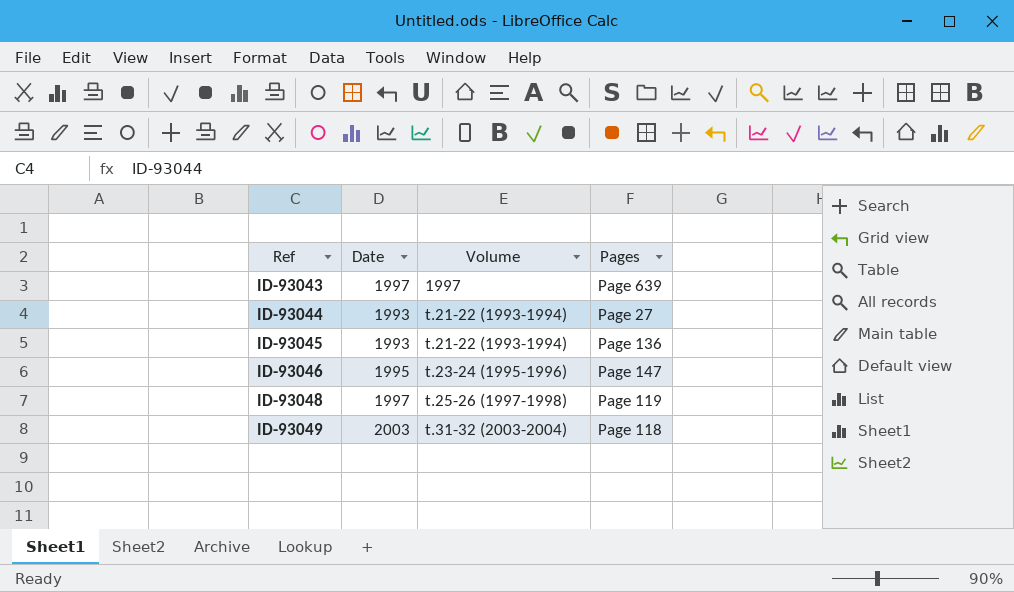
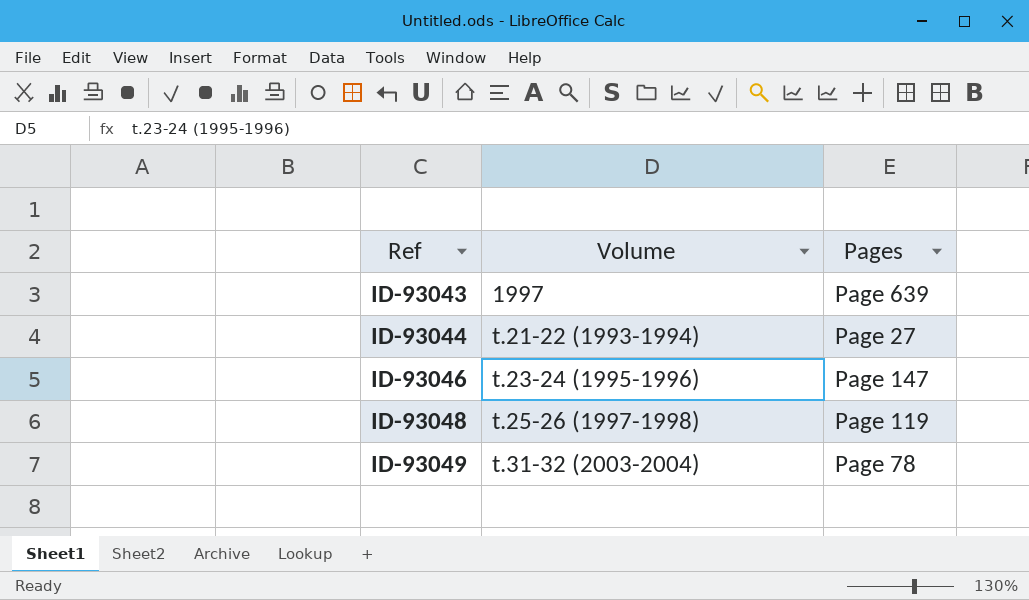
column Date | position: 2 -> none
row ID-93045: 1993 | t.21-22 (1993-1994) | Page 136 -> none
ID-93049 | Pages: Page 118 -> Page 78

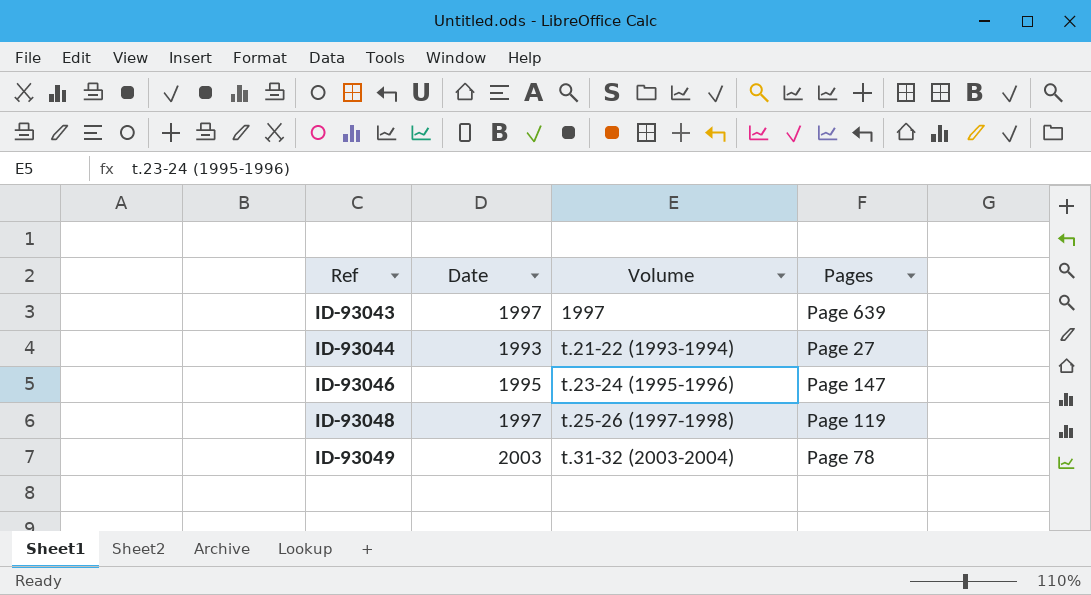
column Date | position: none -> 2

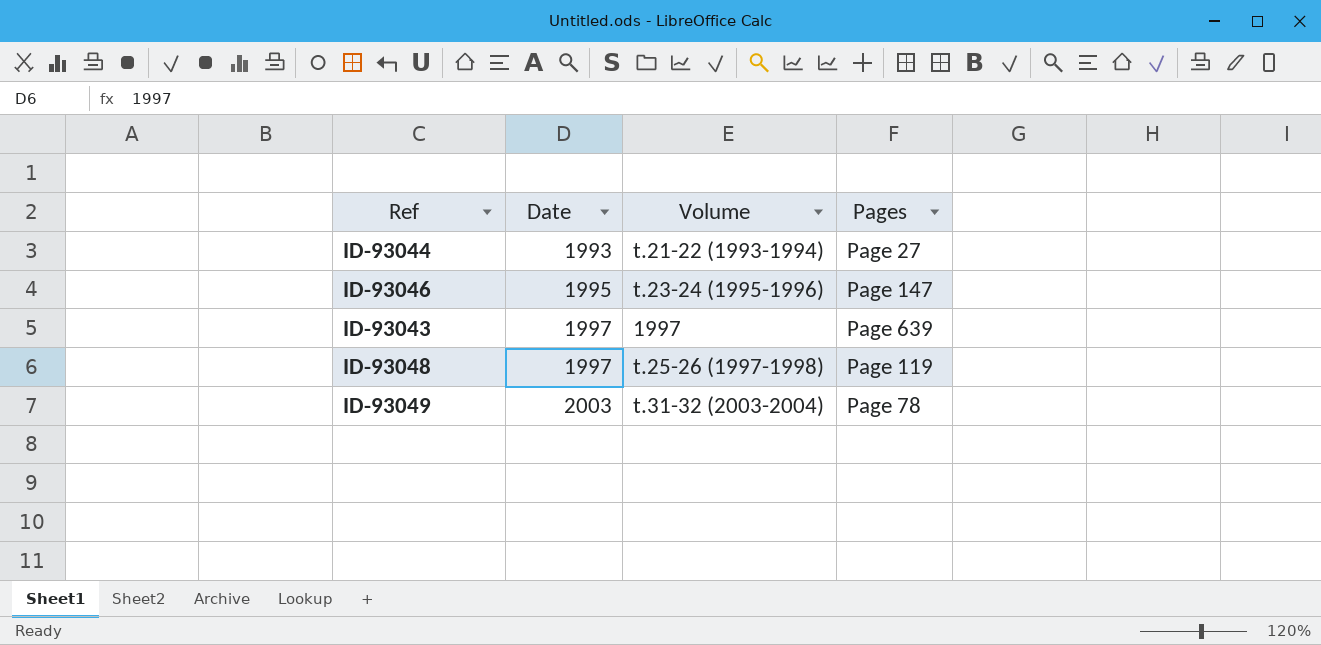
row order: Ref ascending -> Date ascending

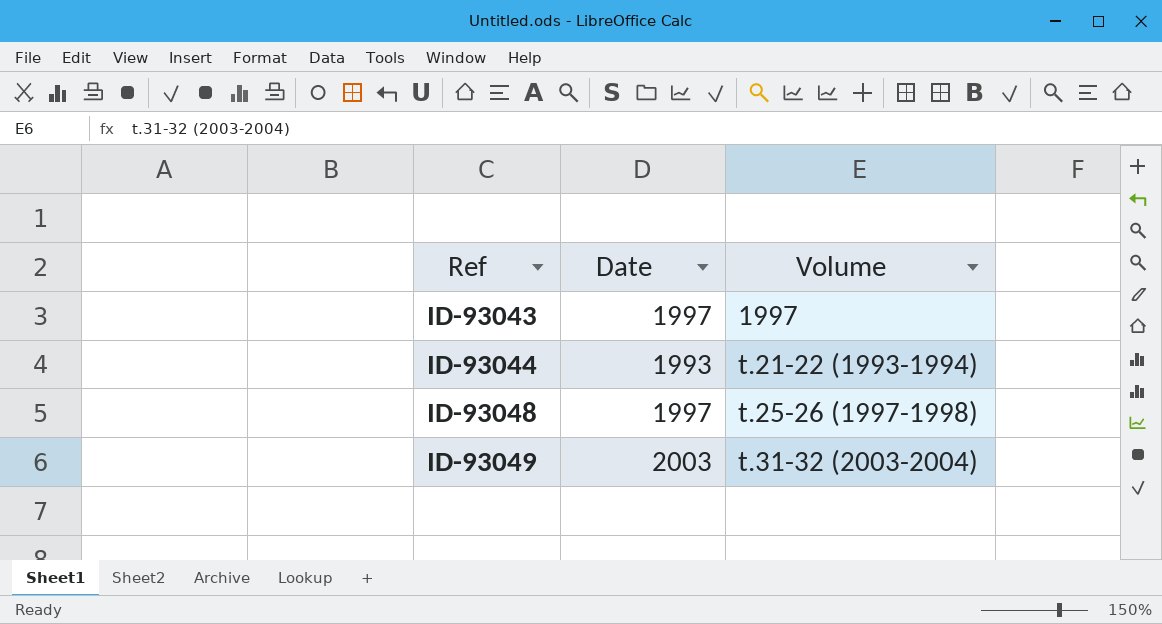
row order: Date ascending -> Ref ascending
column Pages | position: 4 -> none
row ID-93046: 1995 | t.23-24 (1995-1996) | Page 147 -> none

